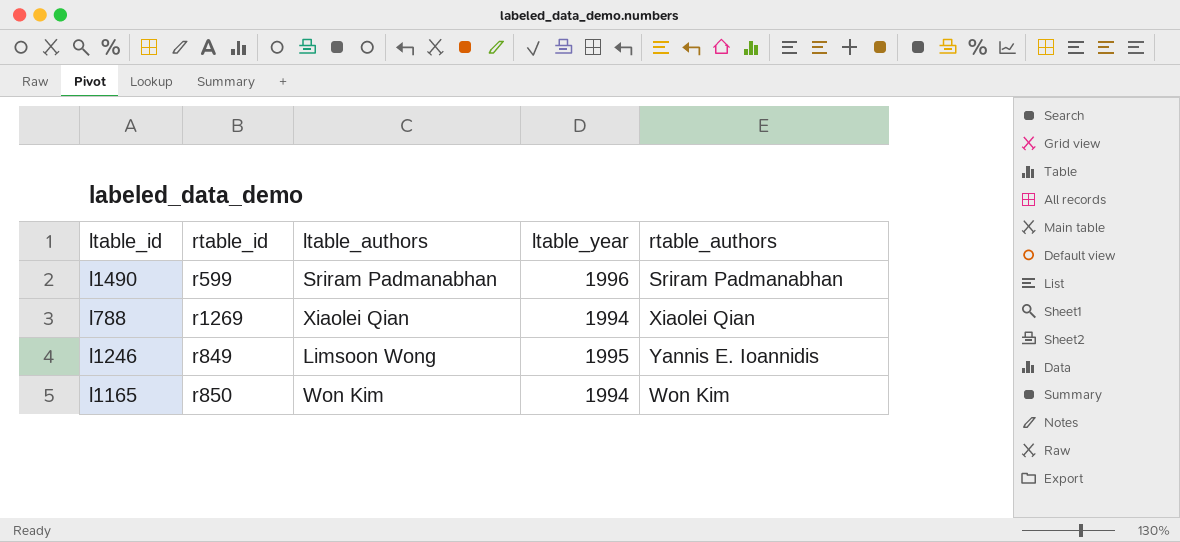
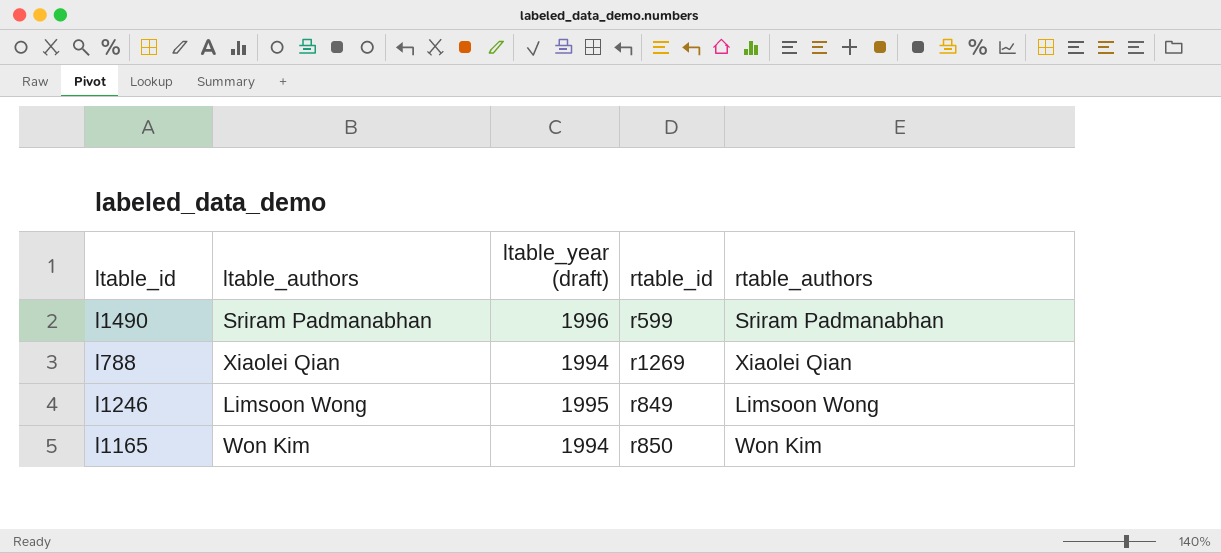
column name: ltable_year -> ltable_year (draft)
column rtable_id | position: 2 -> 4
l1246 | rtable_authors: Yannis E. Ioannidis -> Limsoon Wong

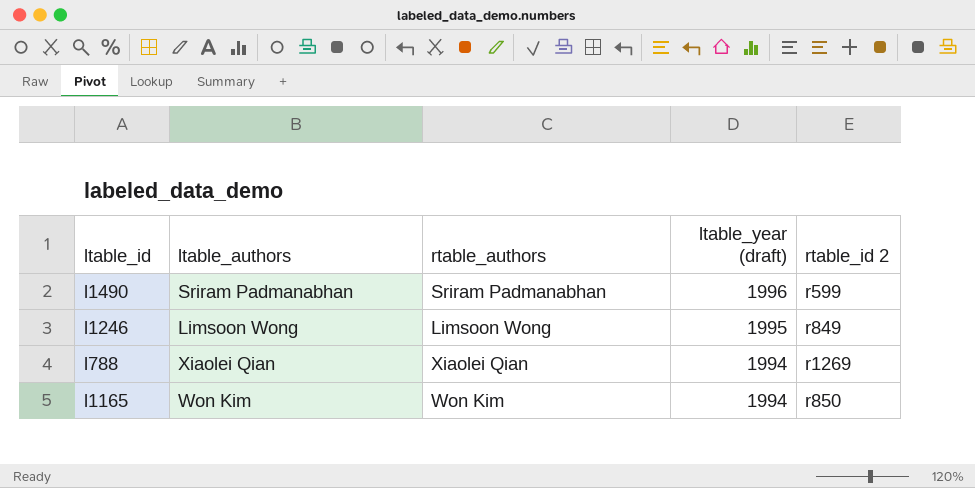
row order: none -> ltable_year (draft) descending
column rtable_authors | position: 5 -> 3
column name: rtable_id -> rtable_id 2

